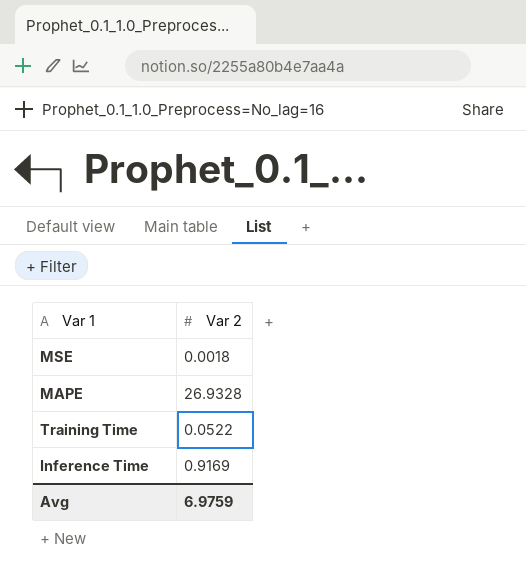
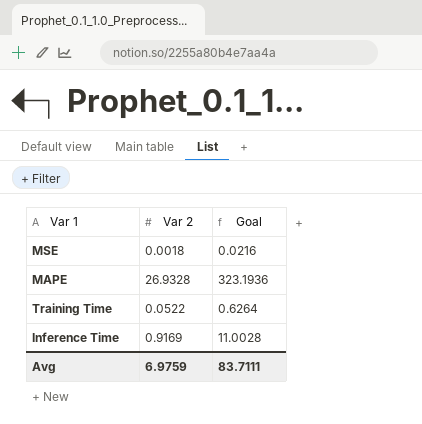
column Goal | formula: none -> [Var 2] * 12

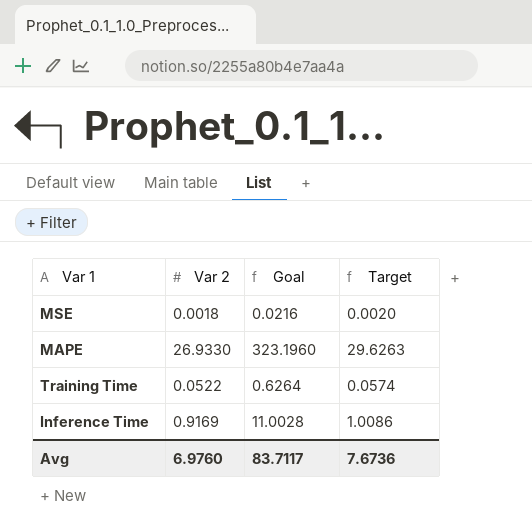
column Target | formula: none -> [Var 2] * 1.1
MAPE | Var 2: 26.9328 -> 26.9330
MAPE | Goal: 323.1936 -> 323.1960
Avg | Var 2: 6.9759 -> 6.9760
Avg | Goal: 83.7111 -> 83.7117

